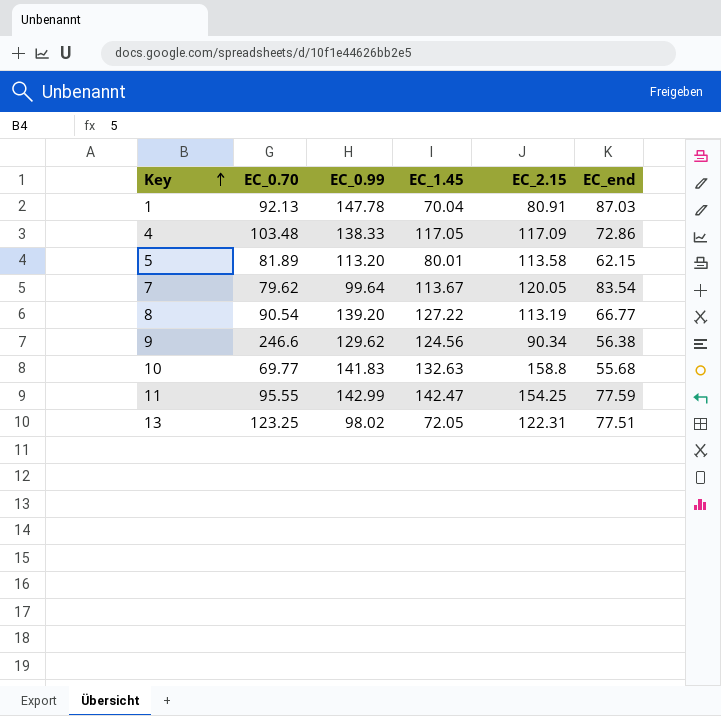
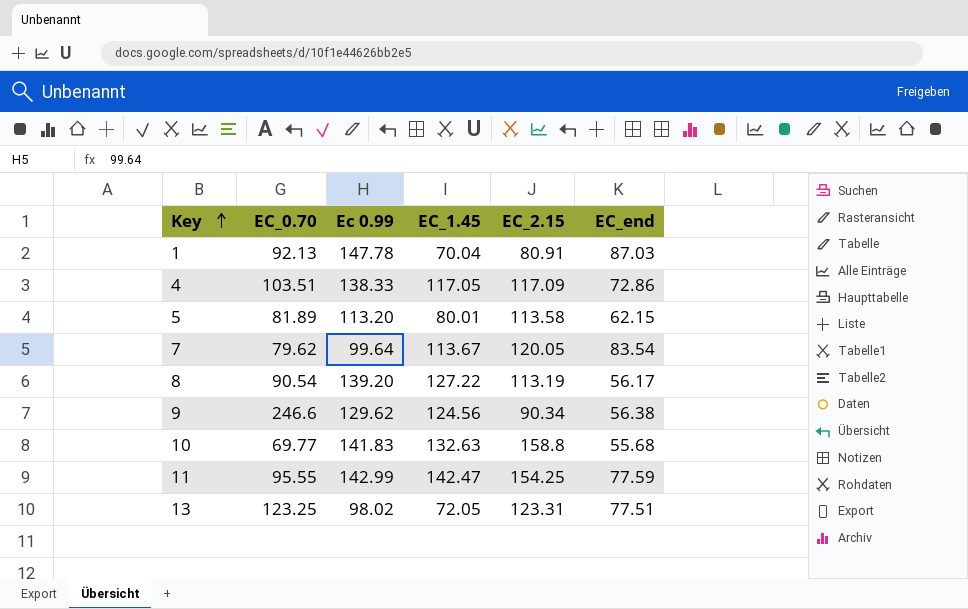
column name: EC_0.99 -> Ec 0.99
4 | EC_0.70: 103.48 -> 103.51
8 | EC_end: 66.77 -> 56.17
13 | EC_2.15: 122.31 -> 123.31

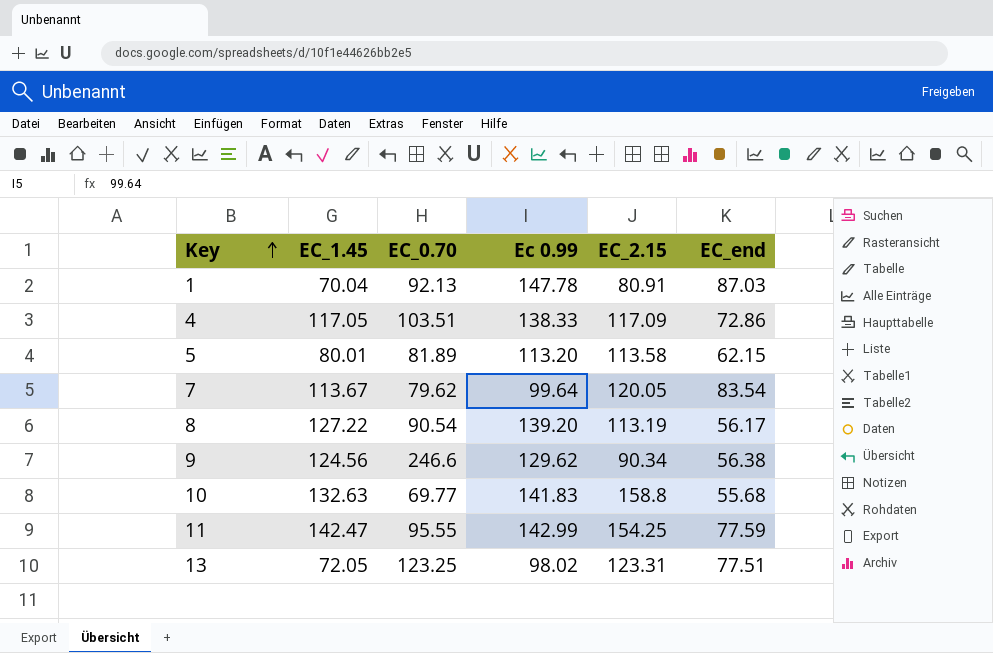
column EC_1.45 | position: 4 -> 2

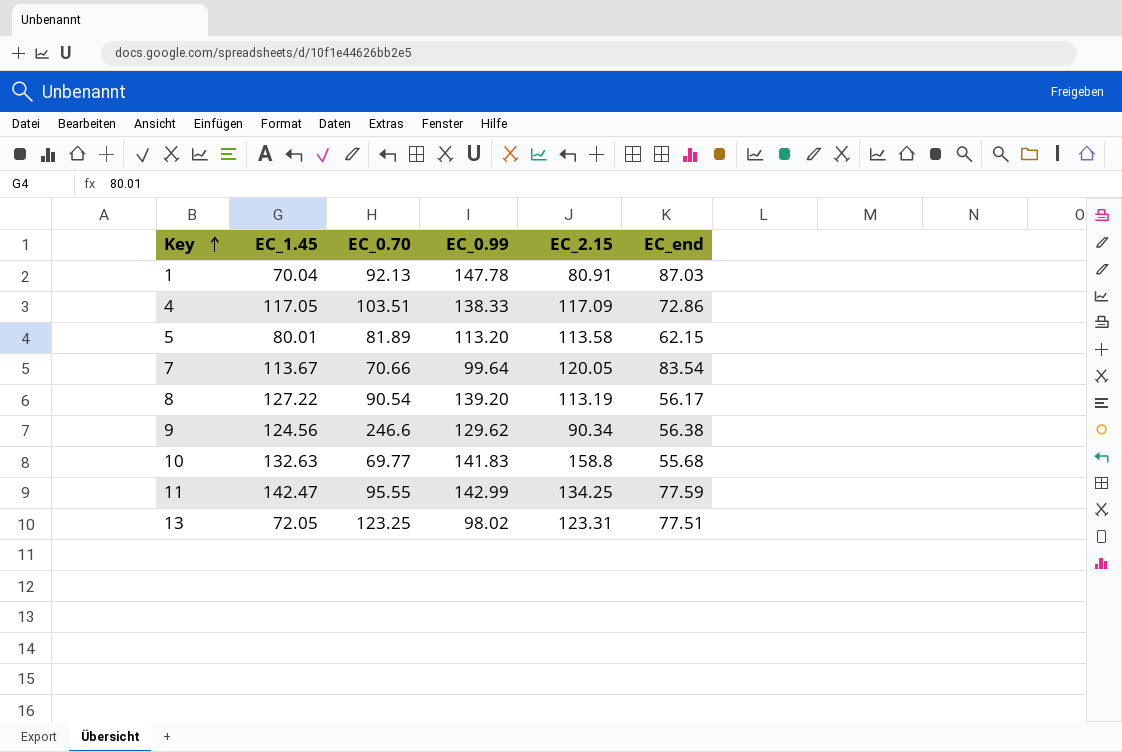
column name: Ec 0.99 -> EC_0.99
7 | EC_0.70: 79.62 -> 70.66
11 | EC_2.15: 154.25 -> 134.25

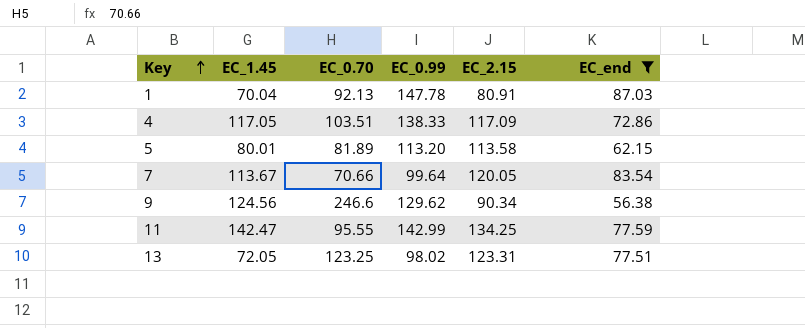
filter: none -> EC_end >= 56.38

